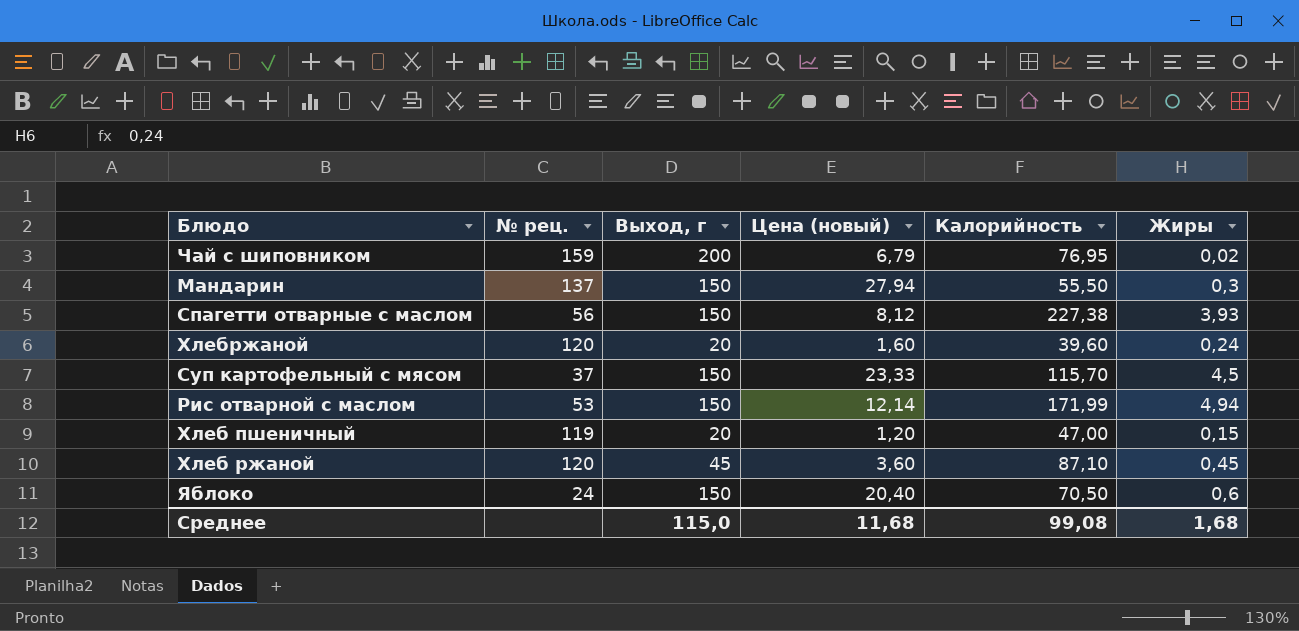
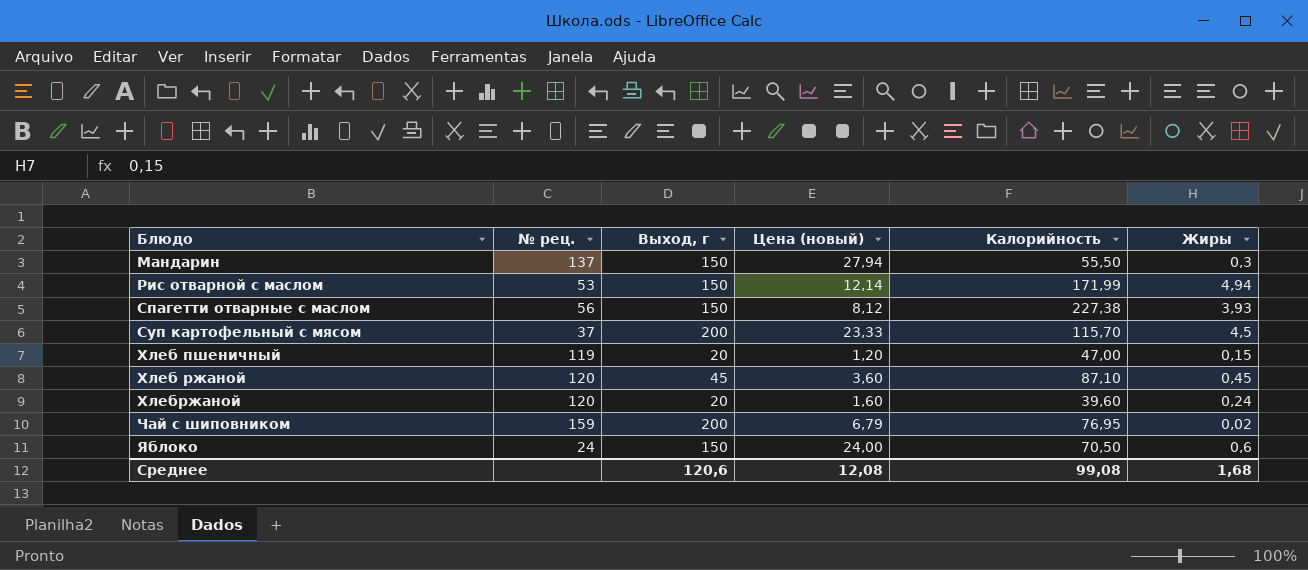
row order: none -> Блюдо ascending
Суп картофельный с мясом | Выход, г: 150 -> 200
Яблоко | Цена (новый): 20,40 -> 24,00
Среднее | Выход, г: 115,0 -> 120,6
Среднее | Цена (новый): 11,68 -> 12,08

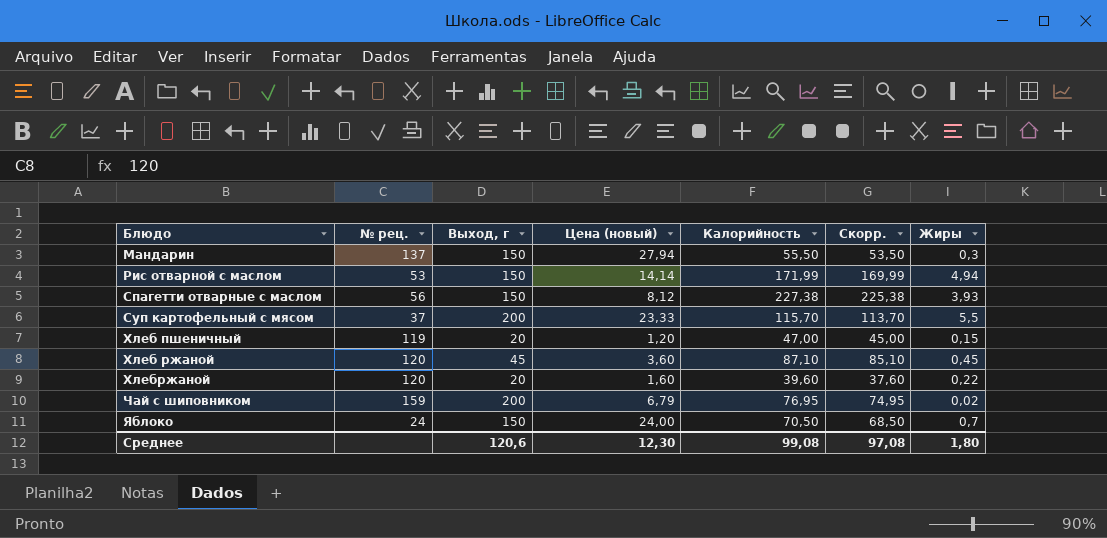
column Скорр. | formula: none -> [Калорийность] - 2
Рис отварной с маслом | Цена (новый): 12,14 -> 14,14
Суп картофельный с мясом | Жиры: 4,5 -> 5,5
Хлебржаной | Жиры: 0,24 -> 0,22
Яблоко | Жиры: 0,6 -> 0,7
Среднее | Цена (новый): 12,08 -> 12,30
Среднее | Жиры: 1,68 -> 1,80

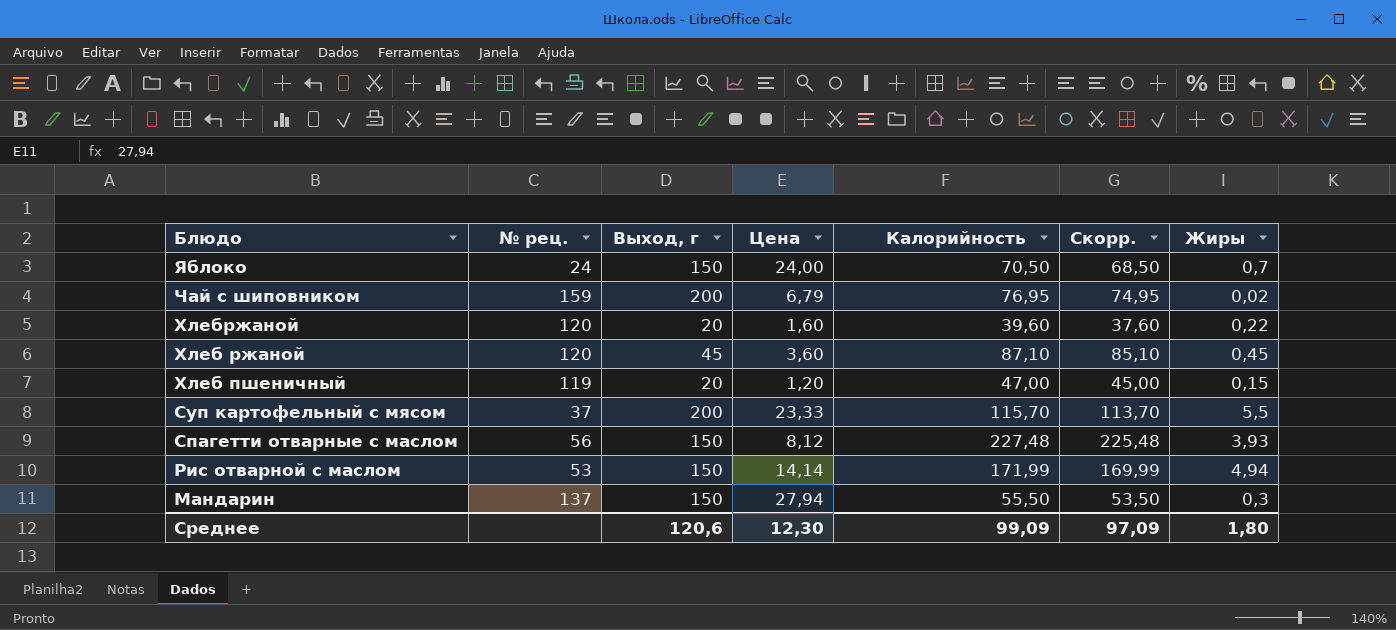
row order: Блюдо ascending -> Блюдо descending
column name: Цена (новый) -> Цена
Спагетти отварные с маслом | Калорийность: 227,38 -> 227,48
Спагетти отварные с маслом | Скорр.: 225,38 -> 225,48
Среднее | Калорийность: 99,08 -> 99,09
Среднее | Скорр.: 97,08 -> 97,09

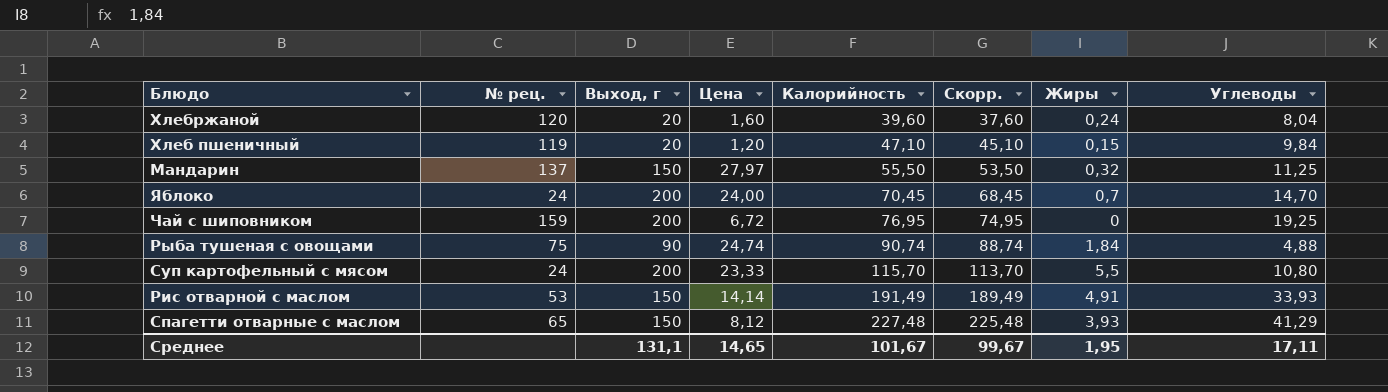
row order: Блюдо descending -> Калорийность ascending
column Углеводы | position: none -> 8
row Хлеб ржаной: 120 | 45 | 3,60 | 87,10 | 85,10 | 0,45 -> none
Хлебржаной | Жиры: 0,22 -> 0,24
Хлеб пшеничный | Калорийность: 47,00 -> 47,10
Хлеб пшеничный | Скорр.: 45,00 -> 45,10
Мандарин | Цена: 27,94 -> 27,97
Мандарин | Жиры: 0,3 -> 0,32
Яблоко | Выход, г: 150 -> 200
Яблоко | Калорийность: 70,50 -> 70,45
Яблоко | Скорр.: 68,50 -> 68,45
Чай с шиповником | Цена: 6,79 -> 6,72
Чай с шиповником | Жиры: 0,02 -> 0
row Рыба тушеная с овощами: none -> 75 | 90 | 24,74 | 90,74 | 88,74 | 1,84 | 4,88
Суп картофельный с мясом | № рец.: 37 -> 24
Рис отварной с маслом | Калорийность: 171,99 -> 191,49
Рис отварной с маслом | Скорр.: 169,99 -> 189,49
Рис отварной с маслом | Жиры: 4,94 -> 4,91
Спагетти отварные с маслом | № рец.: 56 -> 65
Среднее | Выход, г: 120,6 -> 131,1
Среднее | Цена: 12,30 -> 14,65
Среднее | Калорийность: 99,09 -> 101,67
Среднее | Скорр.: 97,09 -> 99,67
Среднее | Жиры: 1,80 -> 1,95

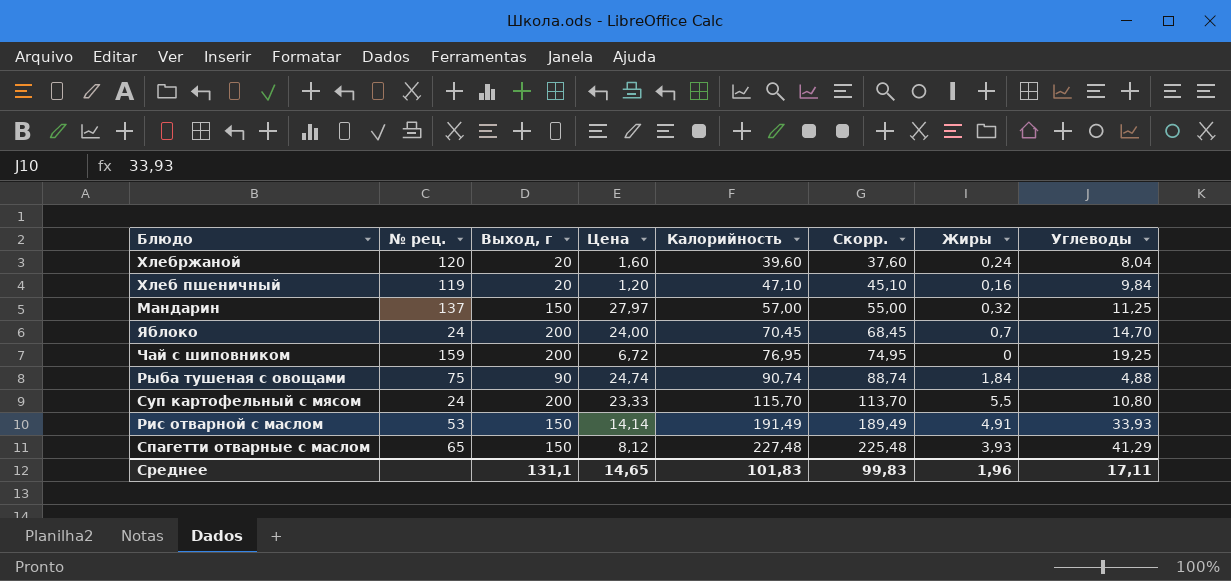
Хлеб пшеничный | Жиры: 0,15 -> 0,16
Мандарин | Калорийность: 55,50 -> 57,00
Мандарин | Скорр.: 53,50 -> 55,00
Среднее | Калорийность: 101,67 -> 101,83
Среднее | Скорр.: 99,67 -> 99,83
Среднее | Жиры: 1,95 -> 1,96

